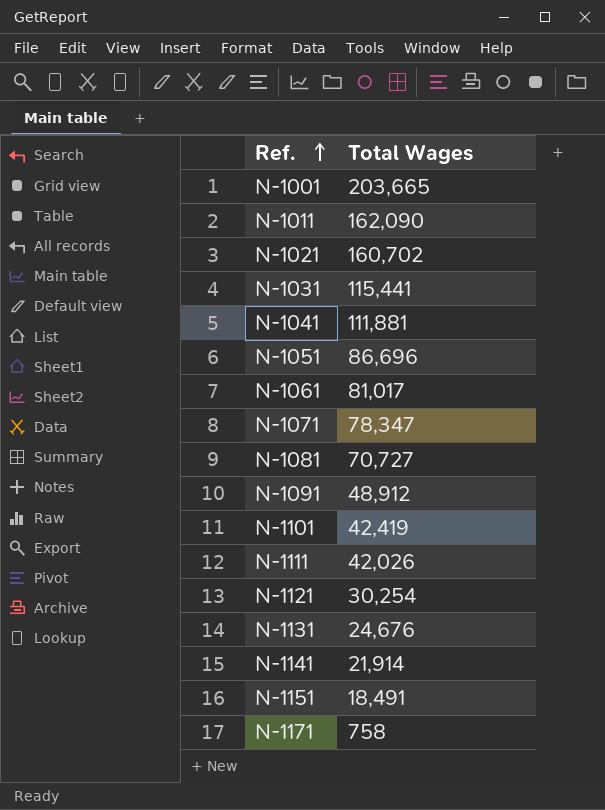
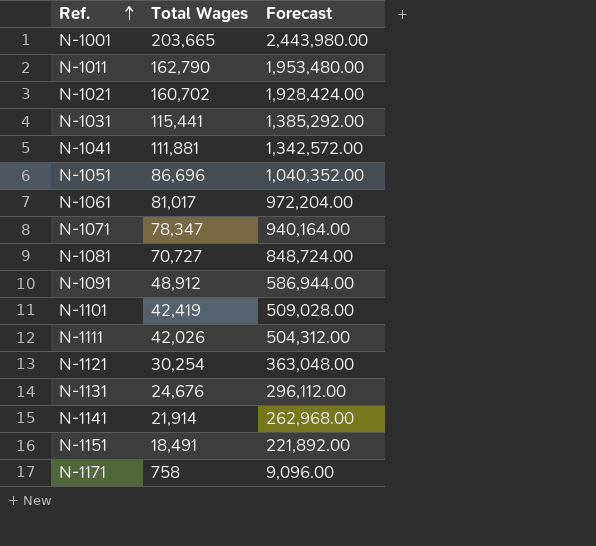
column Forecast | formula: none -> [Total Wages] * 12
N-1011 | Total Wages: 162,090 -> 162,790

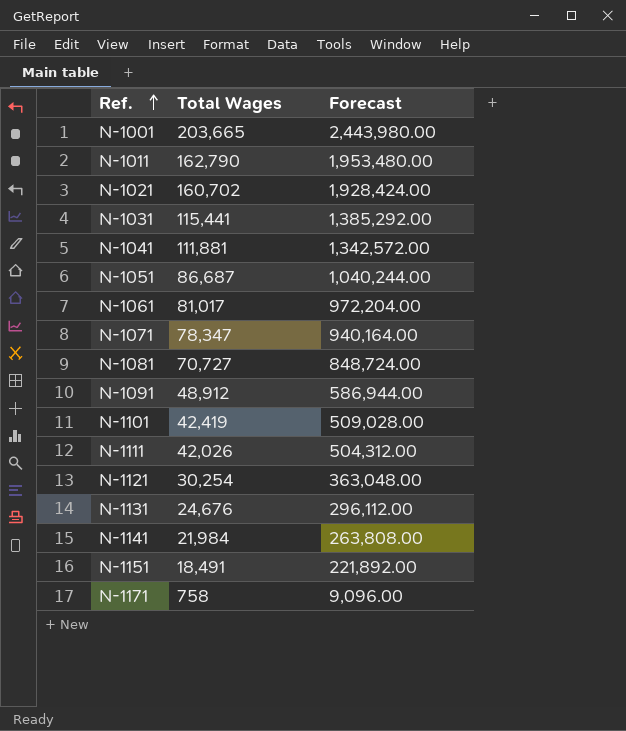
N-1051 | Total Wages: 86,696 -> 86,687
N-1051 | Forecast: 1,040,352.00 -> 1,040,244.00
N-1141 | Total Wages: 21,914 -> 21,984
N-1141 | Forecast: 262,968.00 -> 263,808.00

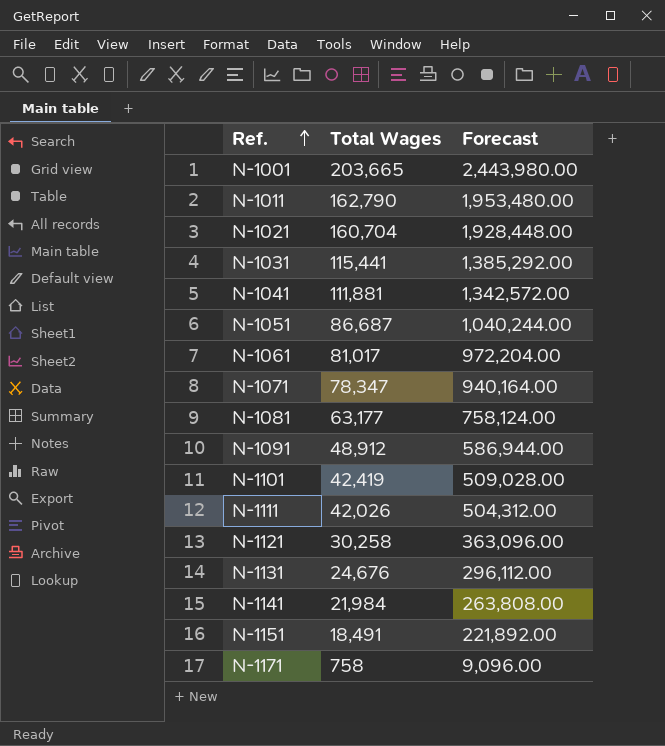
N-1021 | Total Wages: 160,702 -> 160,704
N-1021 | Forecast: 1,928,424.00 -> 1,928,448.00
N-1081 | Total Wages: 70,727 -> 63,177
N-1081 | Forecast: 848,724.00 -> 758,124.00
N-1121 | Total Wages: 30,254 -> 30,258
N-1121 | Forecast: 363,048.00 -> 363,096.00

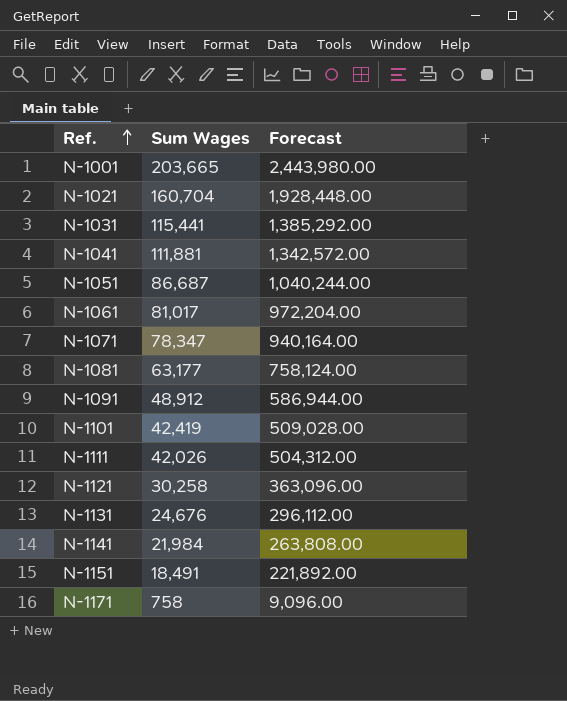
column name: Total Wages -> Sum Wages
row N-1011: 162,790 | 1,953,480.00 -> none

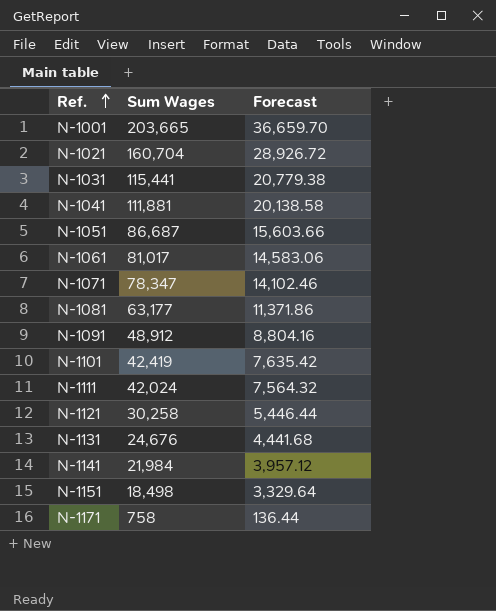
column Forecast | formula: [Sum Wages] * 12 -> [Sum Wages] * 0.18
N-1111 | Sum Wages: 42,026 -> 42,024
N-1151 | Sum Wages: 18,491 -> 18,498

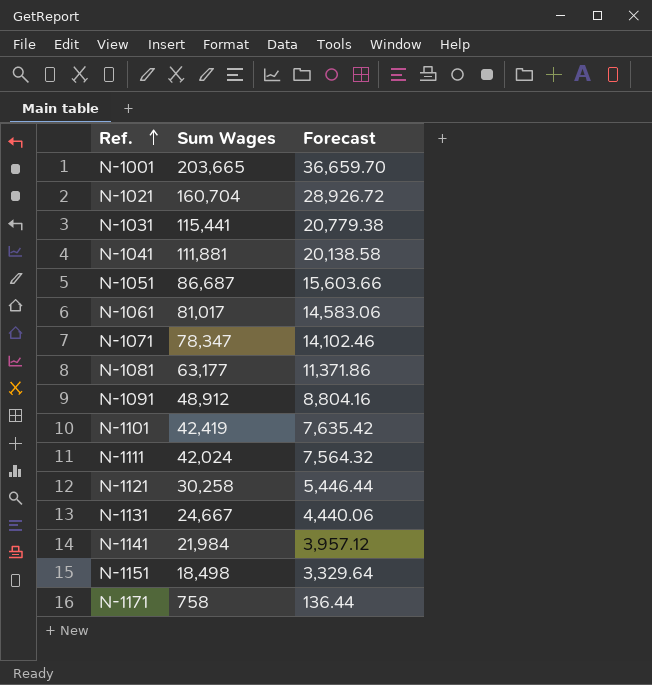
N-1131 | Sum Wages: 24,676 -> 24,667
N-1131 | Forecast: 4,441.68 -> 4,440.06

